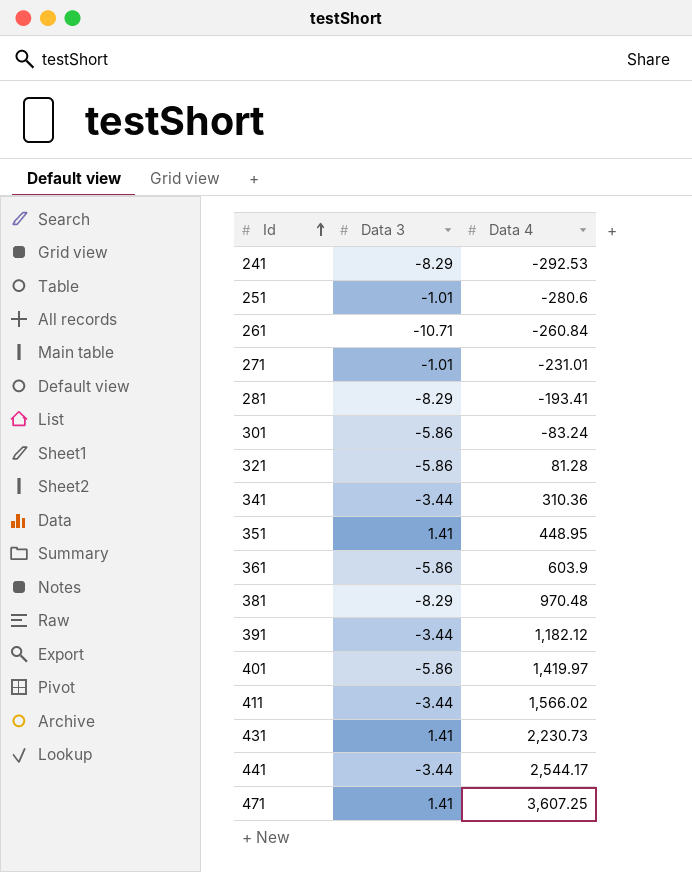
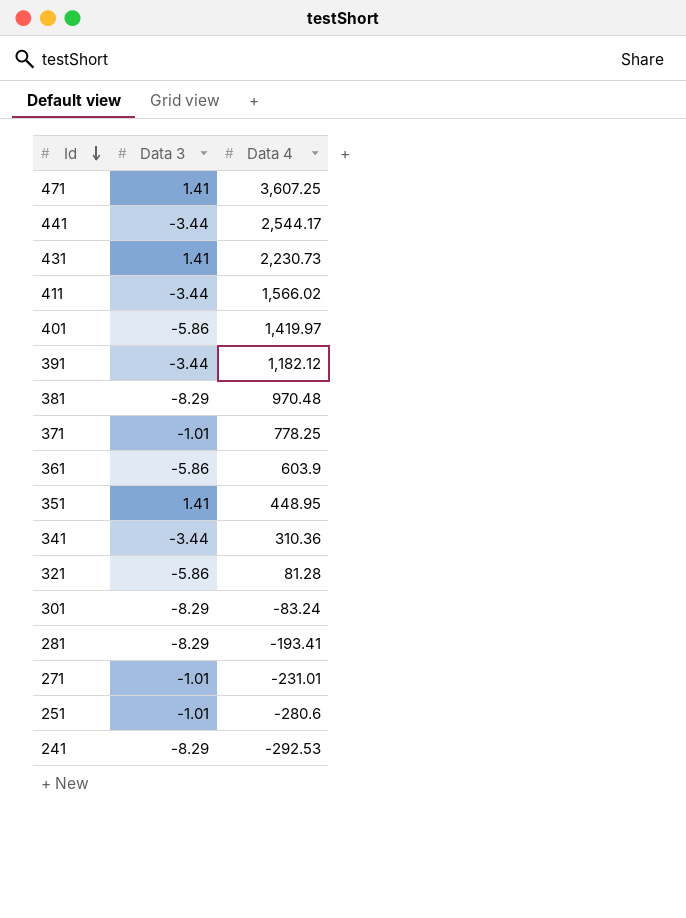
row order: Id ascending -> Id descending
row 261: -10.71 | -260.84 -> none
row 371: none -> -1.01 | 778.25
301 | Data 3: -5.86 -> -8.29

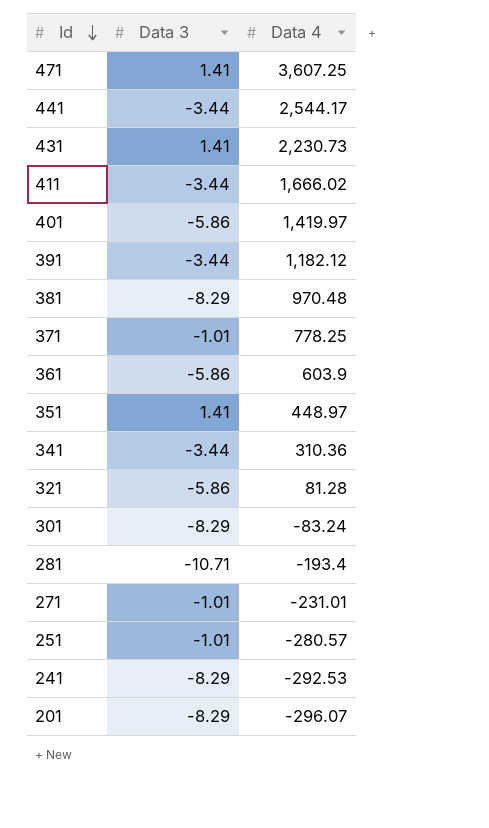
411 | Data 4: 1,566.02 -> 1,666.02
351 | Data 4: 448.95 -> 448.97
281 | Data 3: -8.29 -> -10.71
281 | Data 4: -193.41 -> -193.4
251 | Data 4: -280.6 -> -280.57
row 201: none -> -8.29 | -296.07

